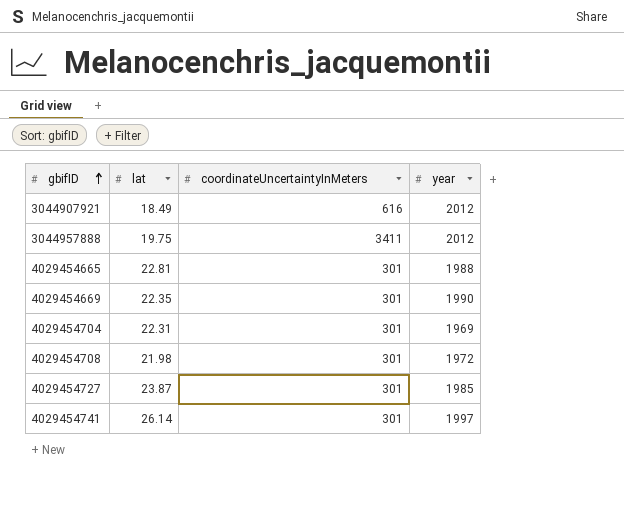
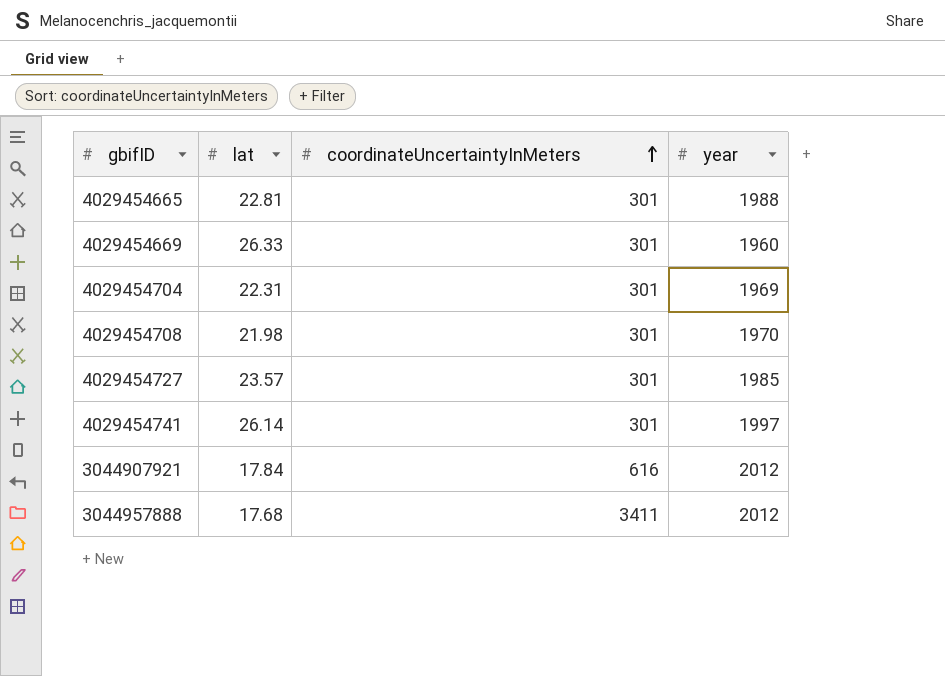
row order: gbifID ascending -> coordinateUncertaintyInMeters ascending
4029454669 | lat: 22.35 -> 26.33
4029454669 | year: 1990 -> 1960
4029454708 | year: 1972 -> 1970
4029454727 | lat: 23.87 -> 23.57
3044907921 | lat: 18.49 -> 17.84
3044957888 | lat: 19.75 -> 17.68

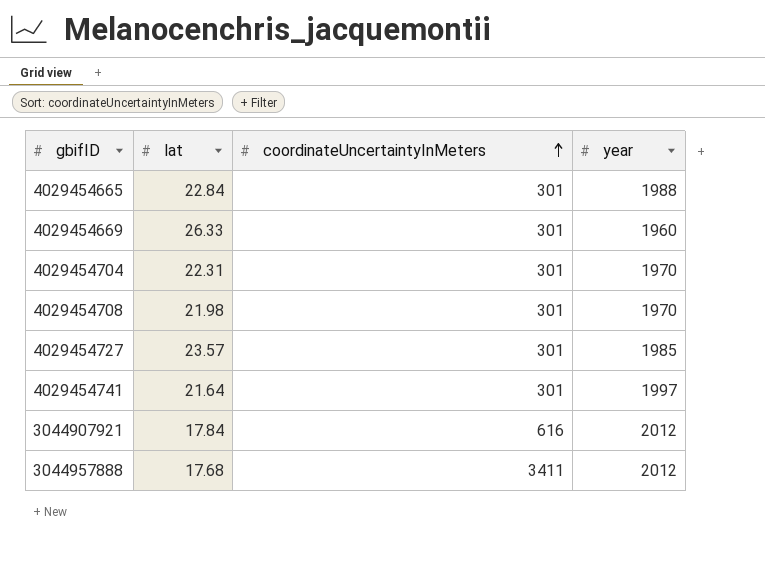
4029454665 | lat: 22.81 -> 22.84
4029454704 | year: 1969 -> 1970
4029454741 | lat: 26.14 -> 21.64

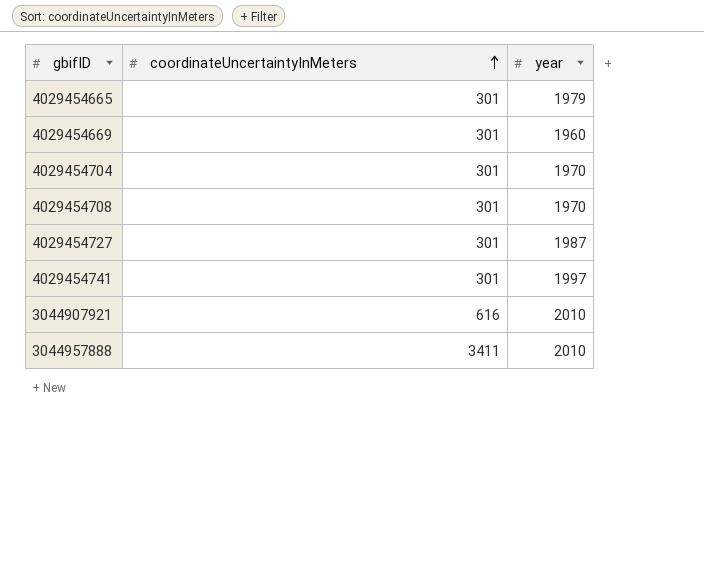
column lat | position: 2 -> none
4029454665 | year: 1988 -> 1979
4029454727 | year: 1985 -> 1987
3044907921 | year: 2012 -> 2010
3044957888 | year: 2012 -> 2010

